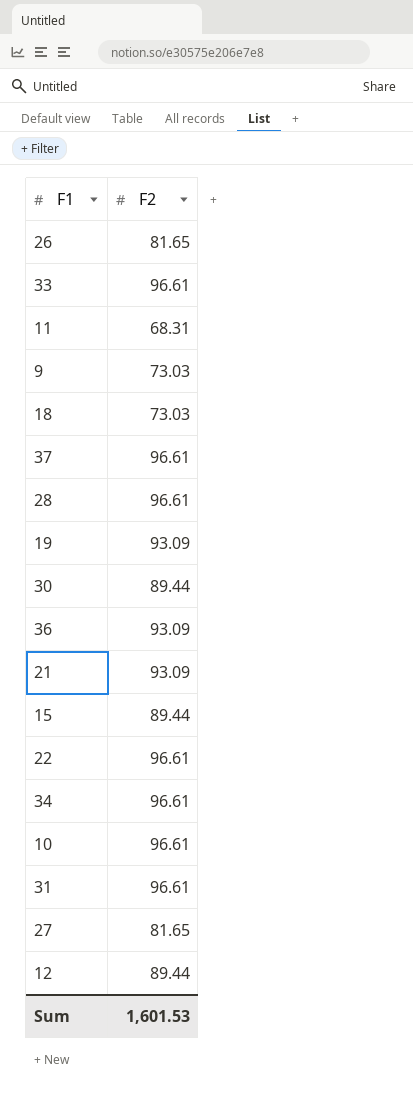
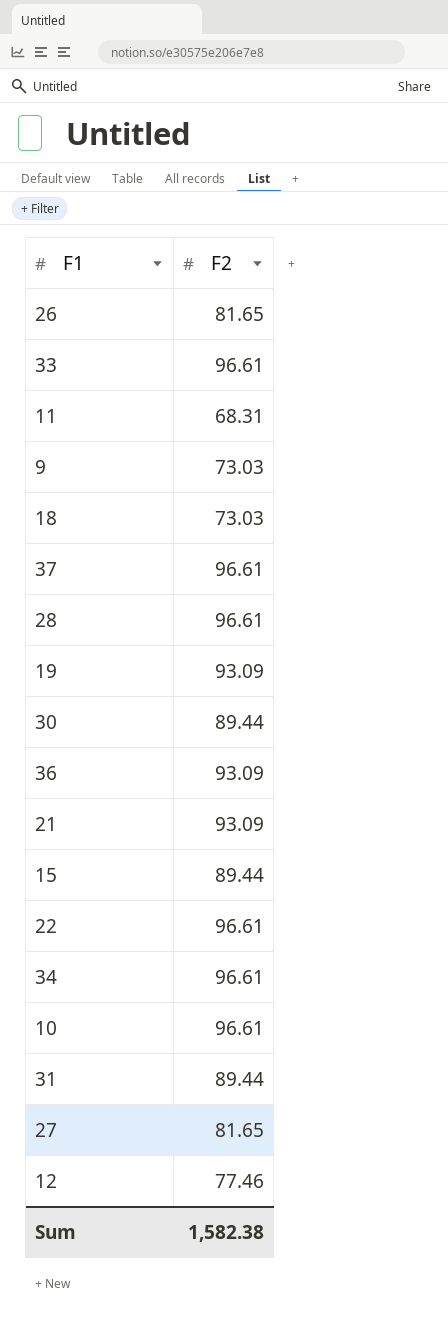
31 | F2: 96.61 -> 89.44
12 | F2: 89.44 -> 77.46
Sum | F2: 1,601.53 -> 1,582.38

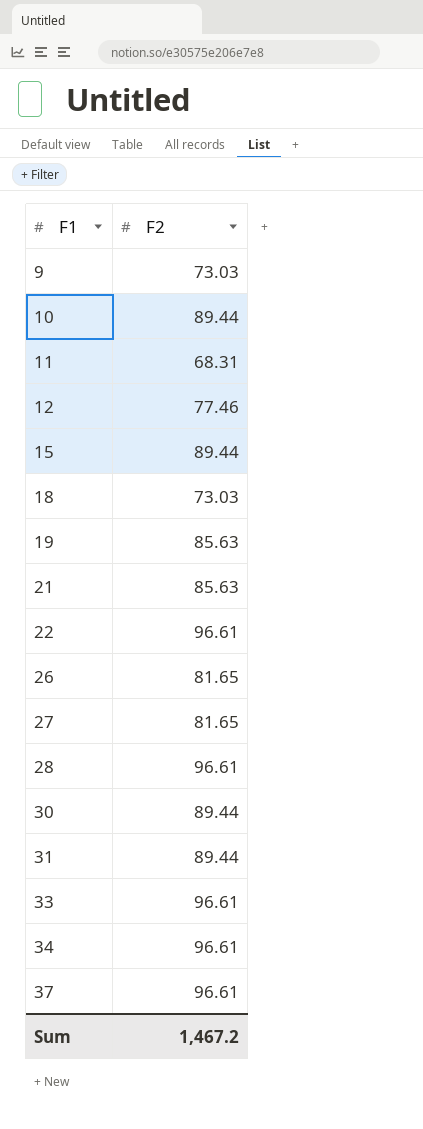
row order: none -> F1 ascending
row 36: 93.09 -> none
10 | F2: 96.61 -> 89.44
19 | F2: 93.09 -> 85.63
21 | F2: 93.09 -> 85.63
Sum | F2: 1,582.38 -> 1,467.2

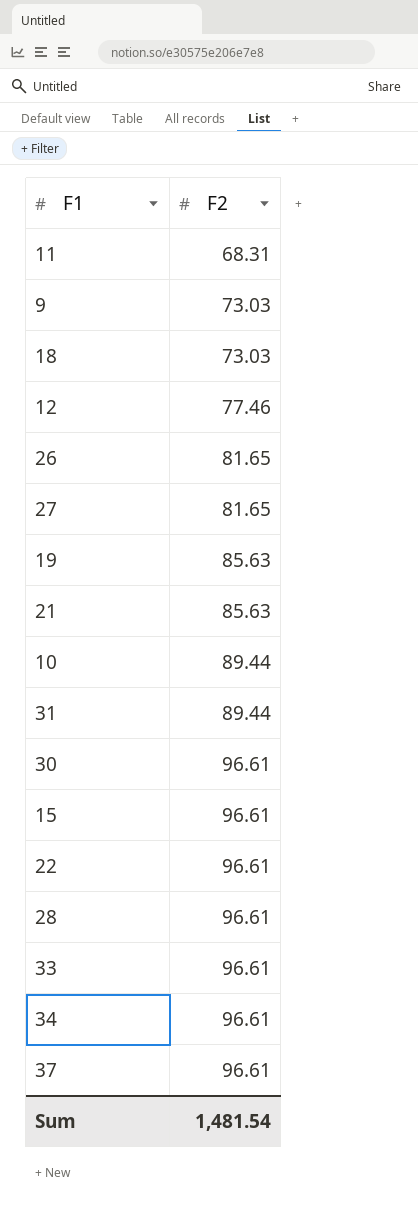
row order: F1 ascending -> F2 ascending
30 | F2: 89.44 -> 96.61
15 | F2: 89.44 -> 96.61
Sum | F2: 1,467.2 -> 1,481.54

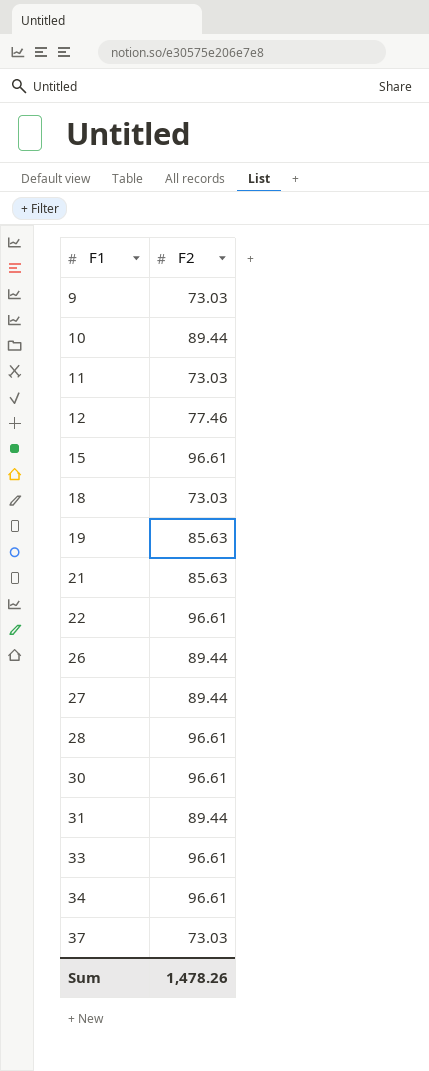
row order: F2 ascending -> F1 ascending
11 | F2: 68.31 -> 73.03
26 | F2: 81.65 -> 89.44
27 | F2: 81.65 -> 89.44
37 | F2: 96.61 -> 73.03
Sum | F2: 1,481.54 -> 1,478.26

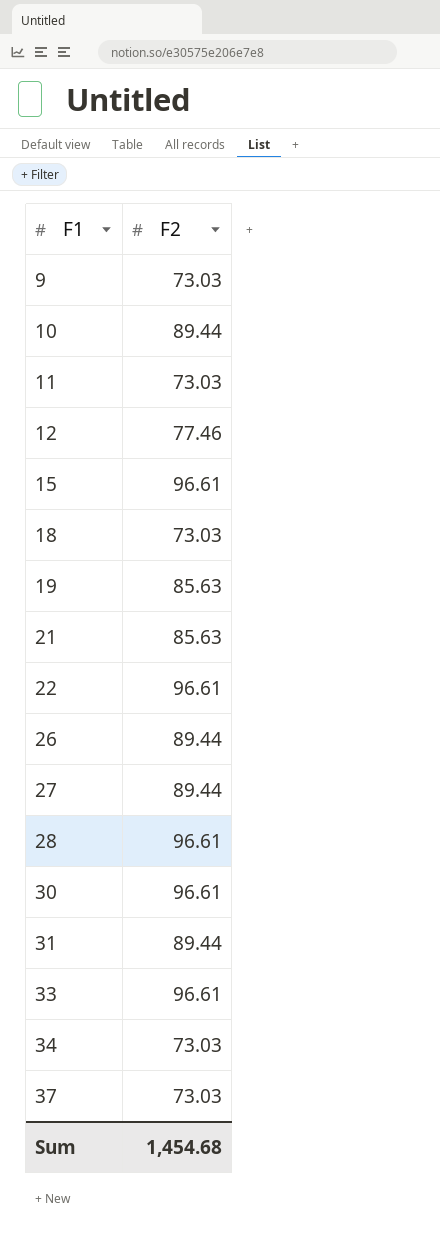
34 | F2: 96.61 -> 73.03
Sum | F2: 1,478.26 -> 1,454.68

